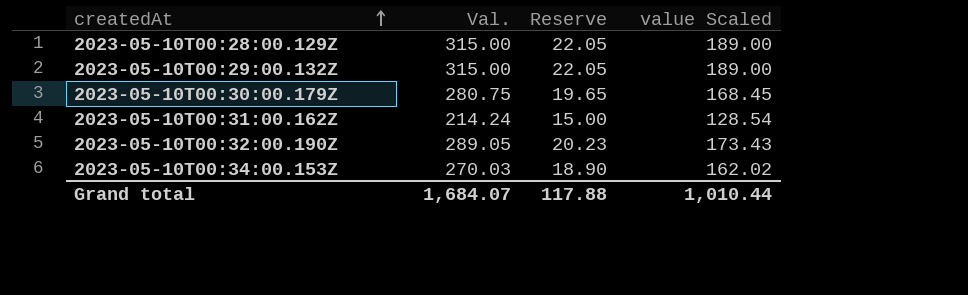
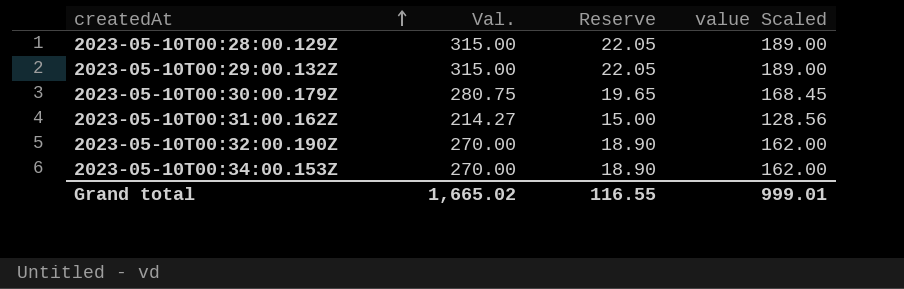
2023-05-10T00:31:00.162Z | Val.: 214.24 -> 214.27
2023-05-10T00:31:00.162Z | value Scaled: 128.54 -> 128.56
2023-05-10T00:32:00.190Z | Val.: 289.05 -> 270.00
2023-05-10T00:32:00.190Z | Reserve: 20.23 -> 18.90
2023-05-10T00:32:00.190Z | value Scaled: 173.43 -> 162.00
2023-05-10T00:34:00.153Z | Val.: 270.03 -> 270.00
2023-05-10T00:34:00.153Z | value Scaled: 162.02 -> 162.00
Grand total | Val.: 1,684.07 -> 1,665.02
Grand total | Reserve: 117.88 -> 116.55
Grand total | value Scaled: 1,010.44 -> 999.01

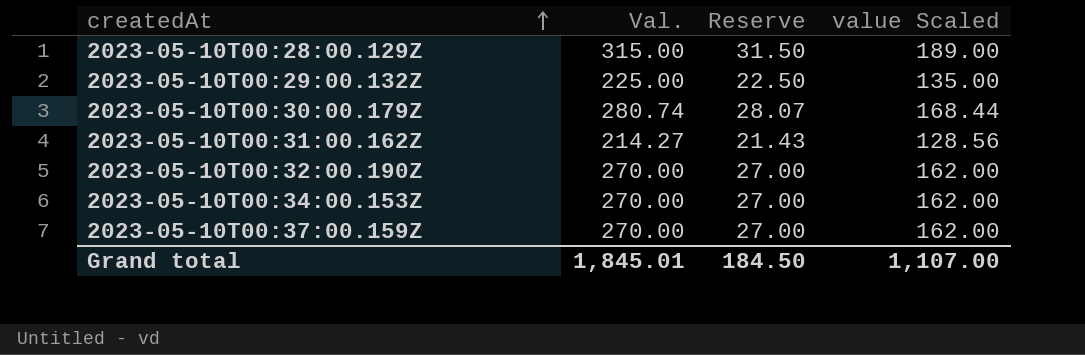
column Reserve | formula: [Val.] * 0.07 -> [Val.] * 0.1
2023-05-10T00:29:00.132Z | Val.: 315.00 -> 225.00
2023-05-10T00:29:00.132Z | value Scaled: 189.00 -> 135.00
2023-05-10T00:30:00.179Z | Val.: 280.75 -> 280.74
2023-05-10T00:30:00.179Z | value Scaled: 168.45 -> 168.44
row 2023-05-10T00:37:00.159Z: none -> 270.00 | 27.00 | 162.00
Grand total | Val.: 1,665.02 -> 1,845.01
Grand total | Reserve: 116.55 -> 184.50
Grand total | value Scaled: 999.01 -> 1,107.00

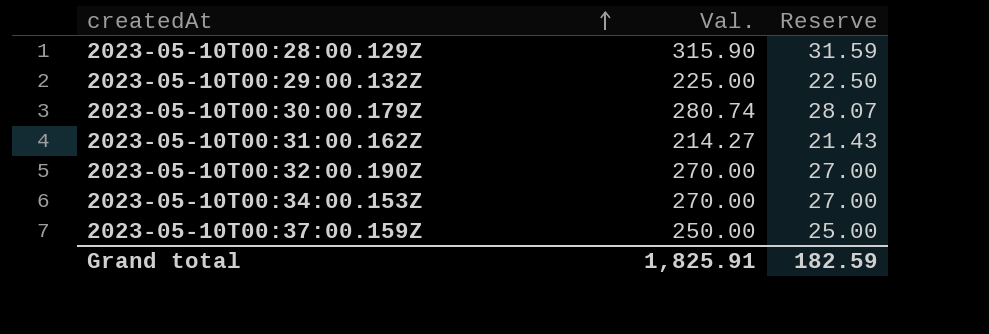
column value Scaled | formula: [Val.] * 0.6 -> none
2023-05-10T00:28:00.129Z | Val.: 315.00 -> 315.90
2023-05-10T00:28:00.129Z | Reserve: 31.50 -> 31.59
2023-05-10T00:37:00.159Z | Val.: 270.00 -> 250.00
2023-05-10T00:37:00.159Z | Reserve: 27.00 -> 25.00
Grand total | Val.: 1,845.01 -> 1,825.91
Grand total | Reserve: 184.50 -> 182.59

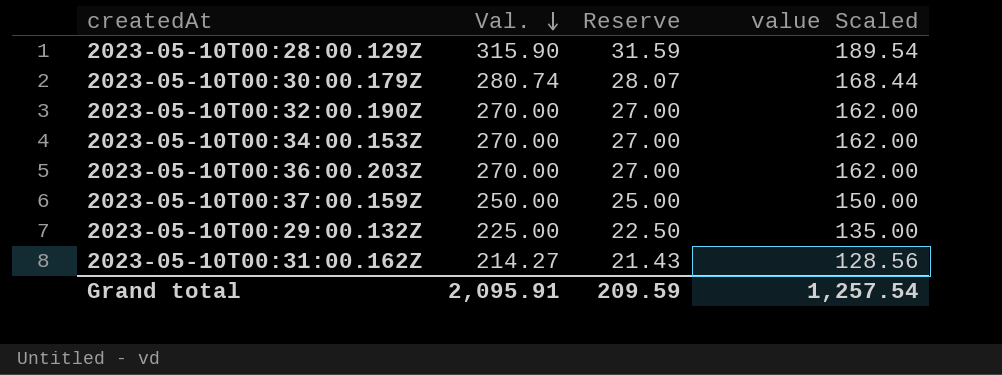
row order: createdAt ascending -> Val. descending
column value Scaled | formula: none -> [Val.] * 0.6
row 2023-05-10T00:36:00.203Z: none -> 270.00 | 27.00 | 162.00
Grand total | Val.: 1,825.91 -> 2,095.91
Grand total | Reserve: 182.59 -> 209.59

